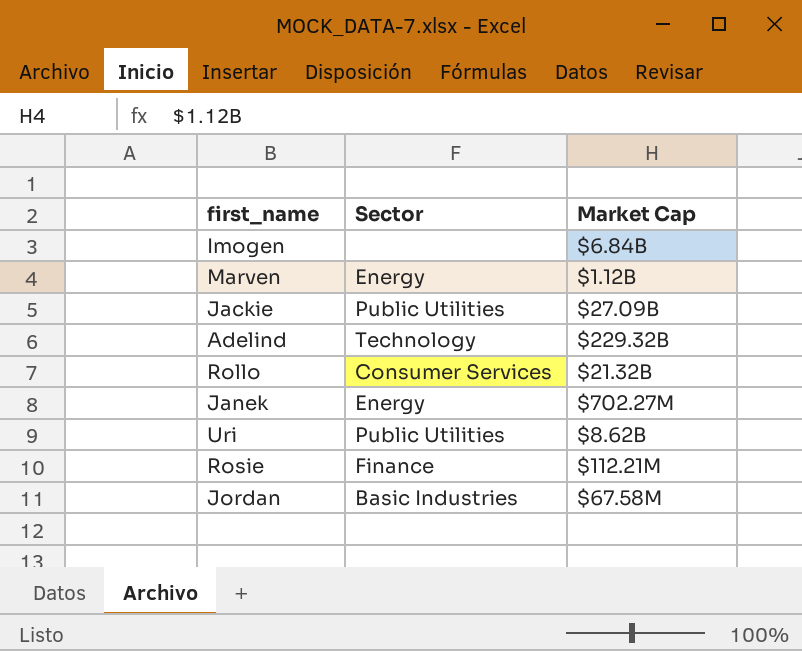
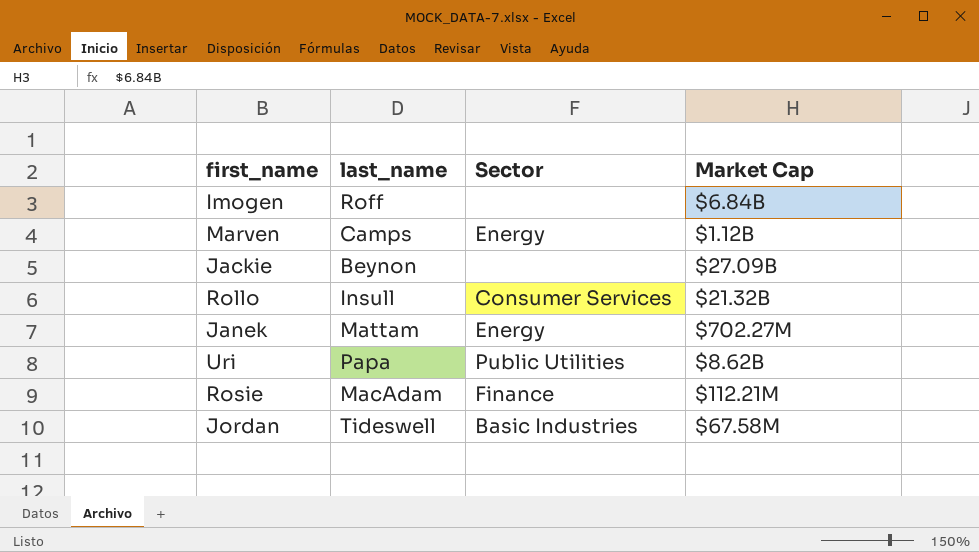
column last_name | position: none -> 2
row Adelind: Technology | $229.32B -> none
Jackie | Sector: Public Utilities -> none

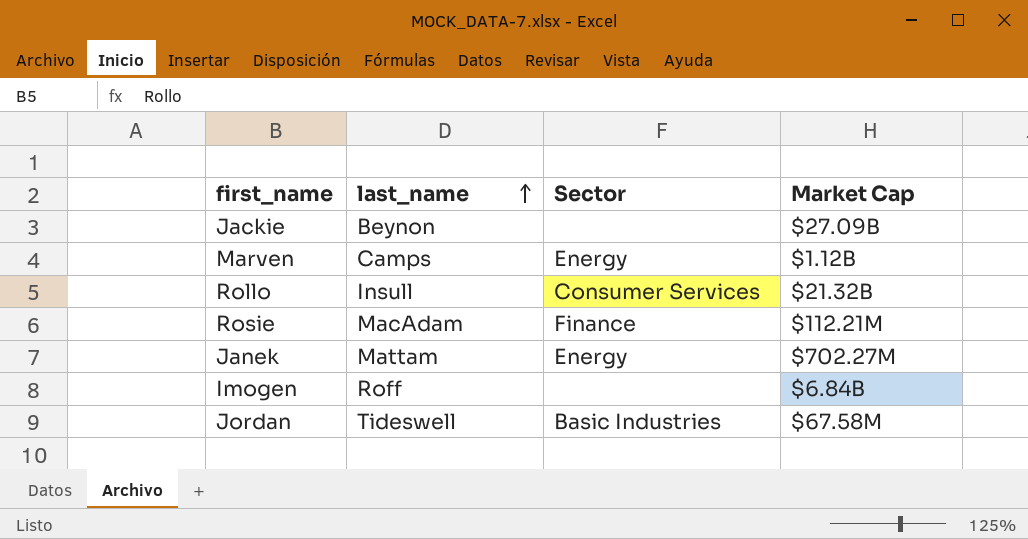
row order: none -> last_name ascending
row Uri: Papa | Public Utilities | $8.62B -> none

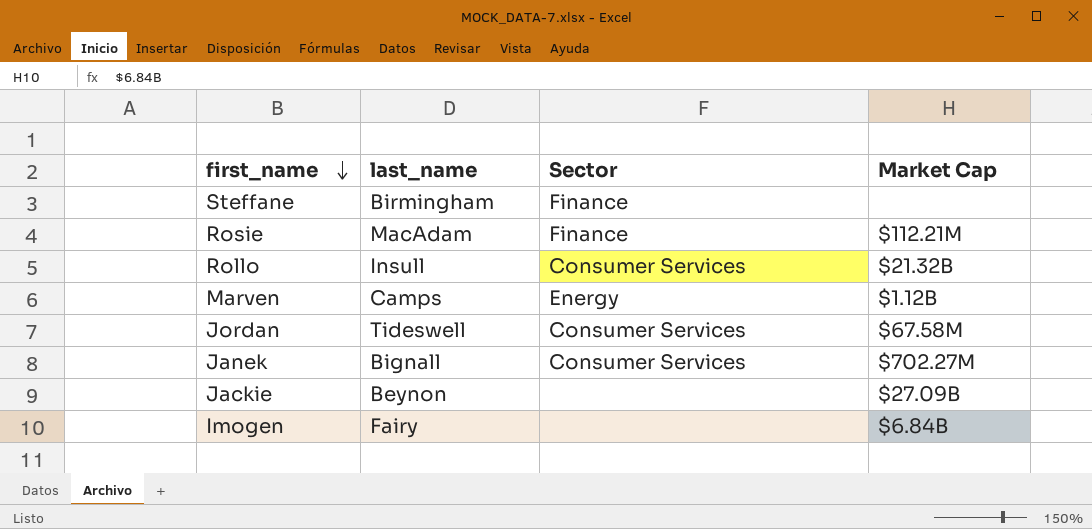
row order: last_name ascending -> first_name descending
row Steffane: none -> Birmingham | Finance | none
Jordan | Sector: Basic Industries -> Consumer Services
Janek | last_name: Mattam -> Bignall
Janek | Sector: Energy -> Consumer Services
Imogen | last_name: Roff -> Fairy

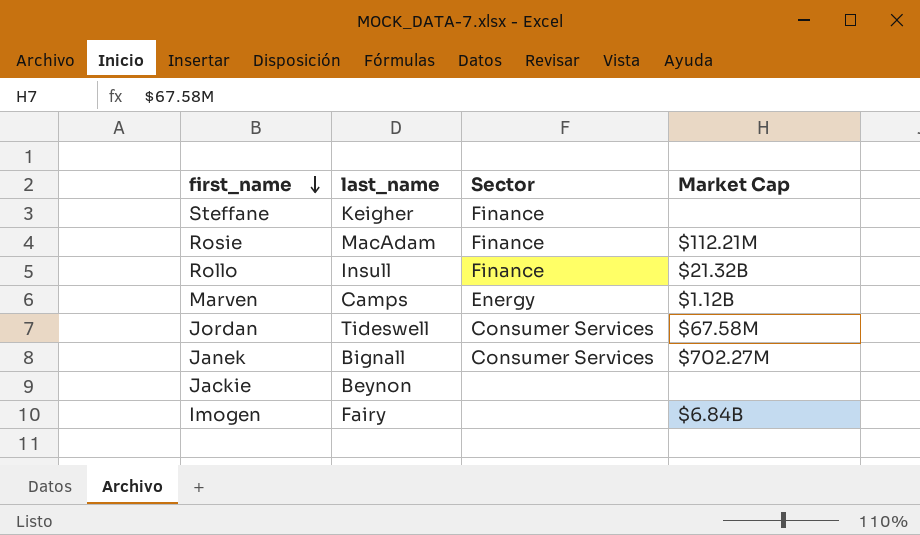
Steffane | last_name: Birmingham -> Keigher
Rollo | Sector: Consumer Services -> Finance
Jackie | Market Cap: $27.09B -> none

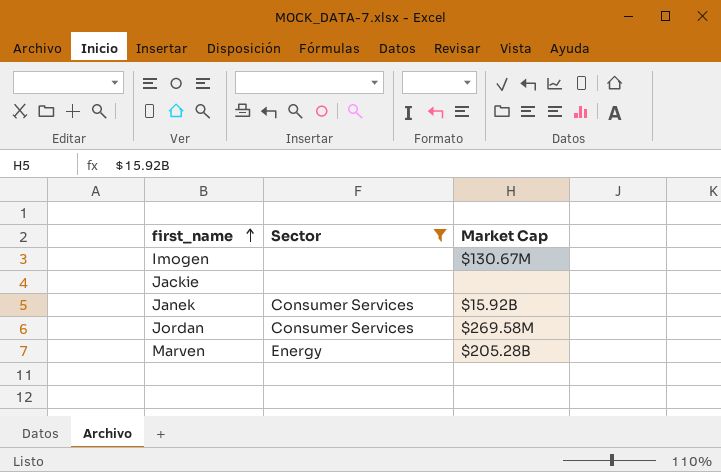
filter: none -> Sector != Finance
row order: first_name descending -> first_name ascending
column last_name | position: 2 -> none
Imogen | Market Cap: $6.84B -> $130.67M
Janek | Market Cap: $702.27M -> $15.92B
Jordan | Market Cap: $67.58M -> $269.58M
Marven | Market Cap: $1.12B -> $205.28B

